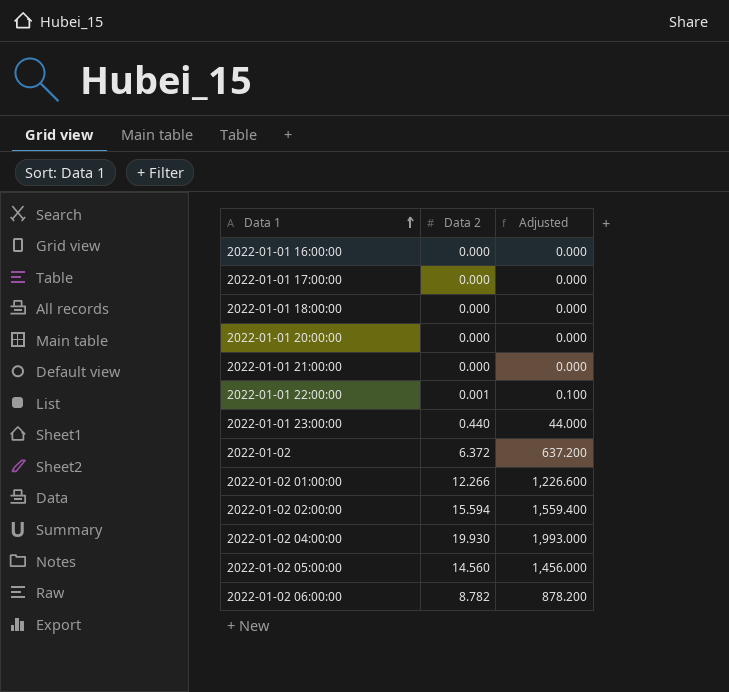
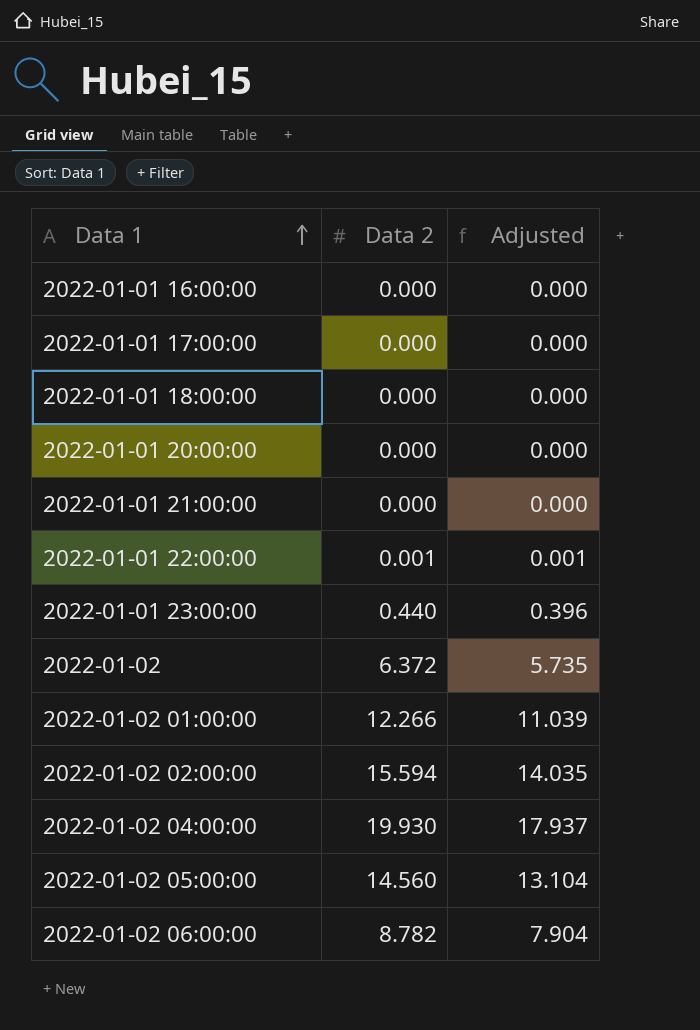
column Adjusted | formula: [Data 2] * 100 -> [Data 2] * 0.9

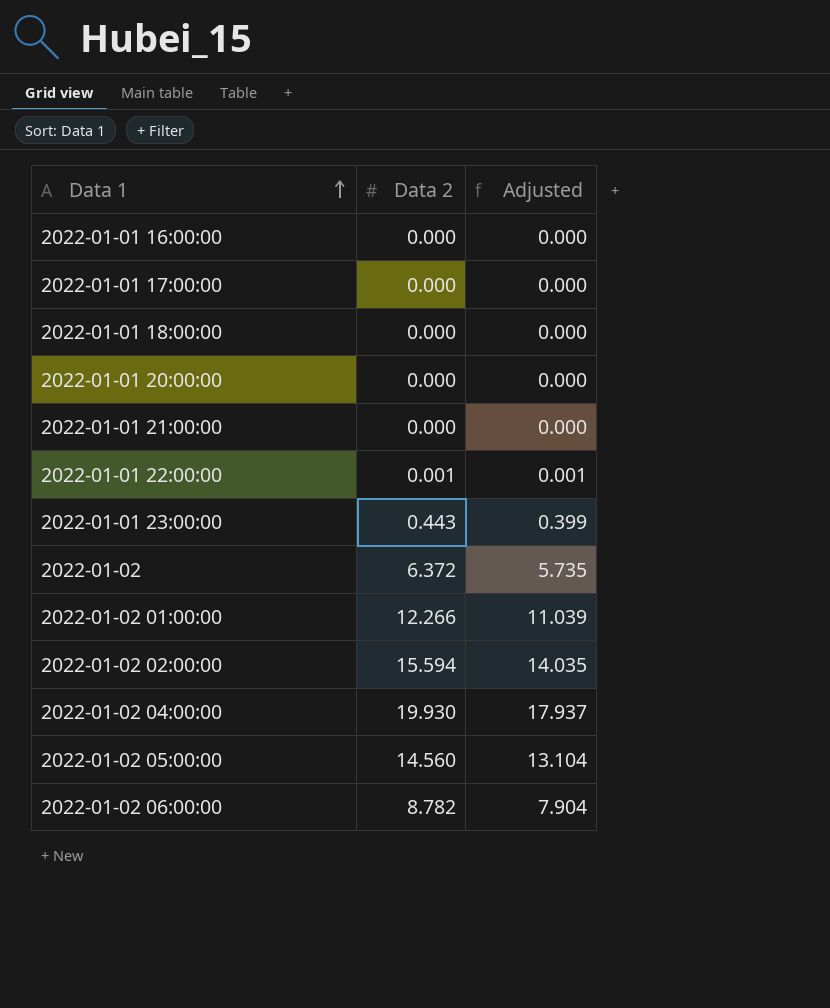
2022-01-01 23:00:00 | Data 2: 0.440 -> 0.443
2022-01-01 23:00:00 | Adjusted: 0.396 -> 0.399

